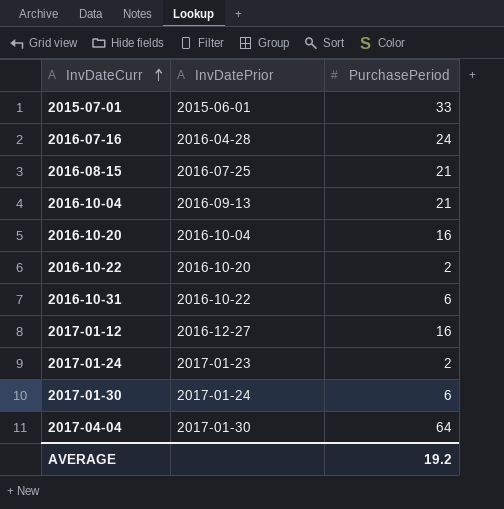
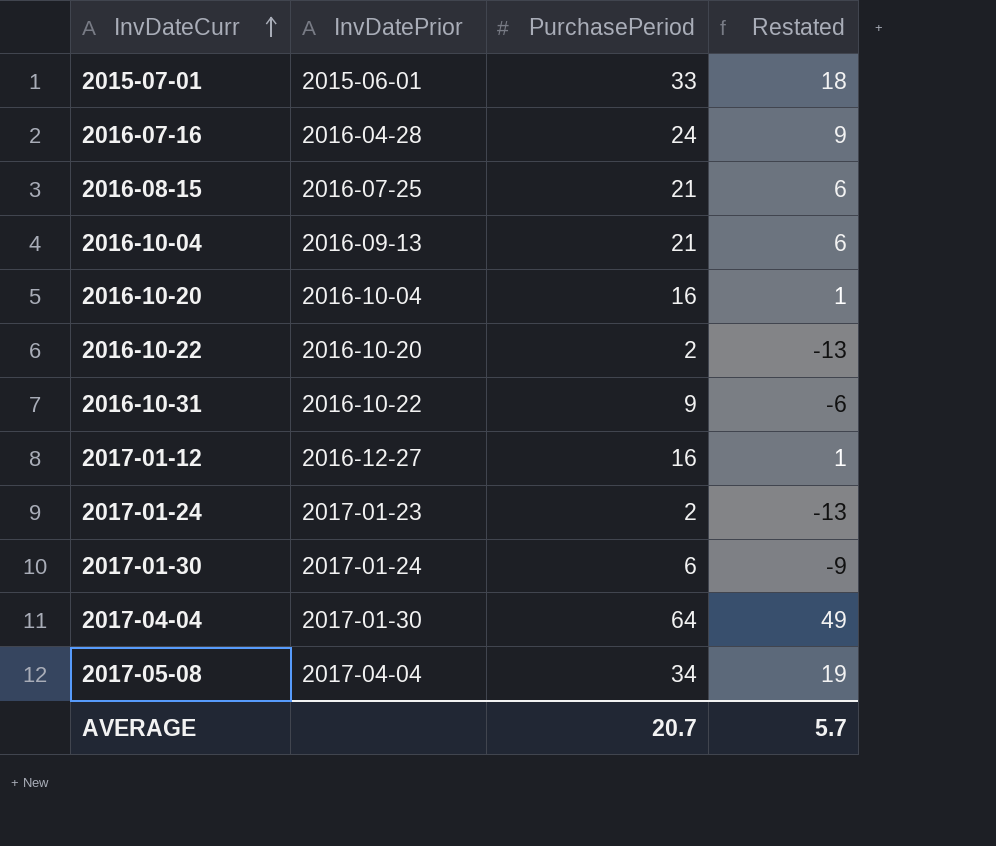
column Restated | formula: none -> [PurchasePeriod] - 15
2016-10-31 | PurchasePeriod: 6 -> 9
row 2017-05-08: none -> 2017-04-04 | 34 | 19
AVERAGE | PurchasePeriod: 19.2 -> 20.7

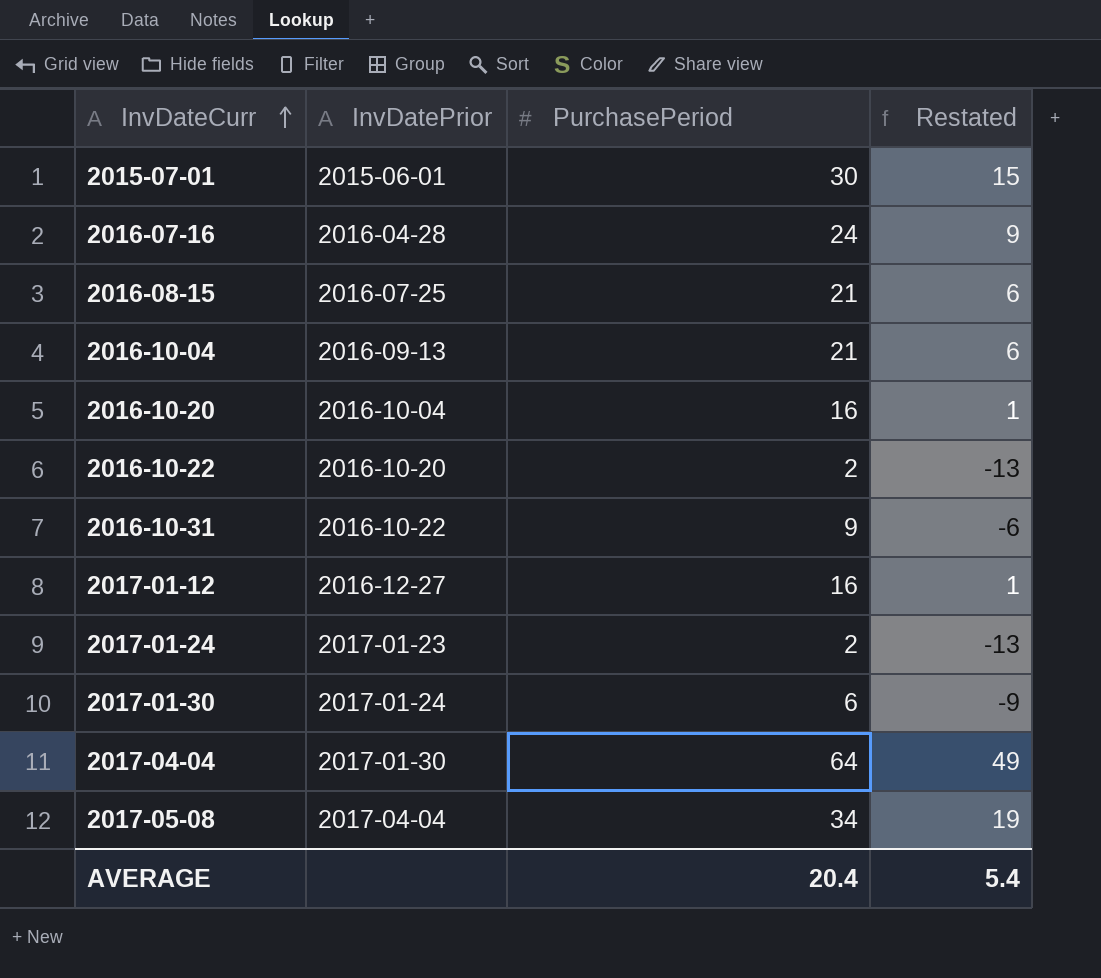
2015-07-01 | PurchasePeriod: 33 -> 30
2015-07-01 | Restated: 18 -> 15
AVERAGE | PurchasePeriod: 20.7 -> 20.4
AVERAGE | Restated: 5.7 -> 5.4

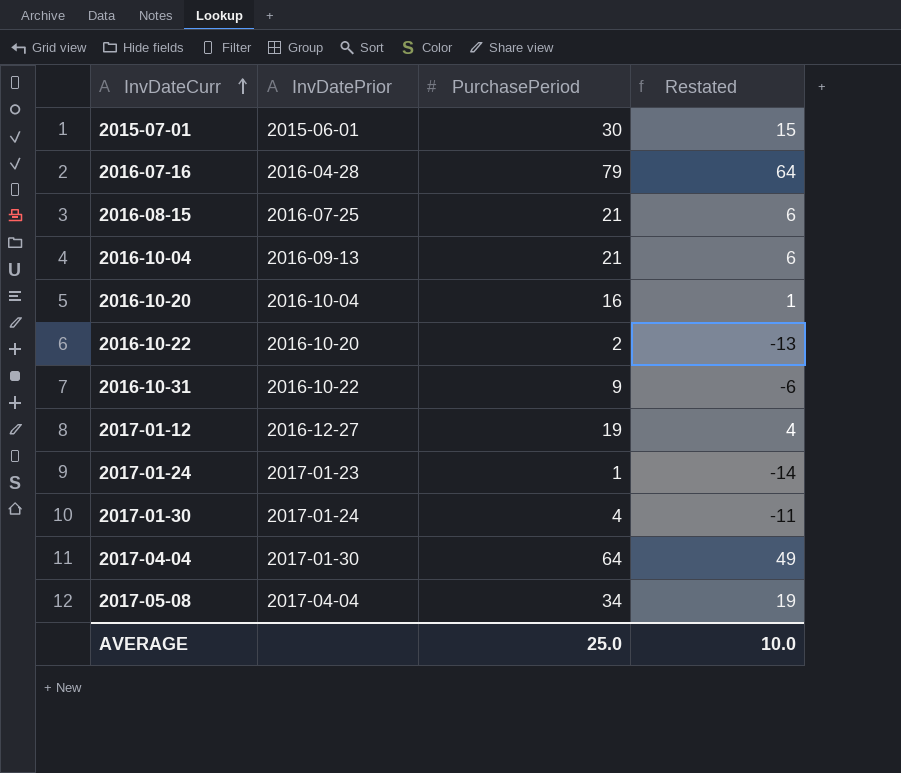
2016-07-16 | PurchasePeriod: 24 -> 79
2016-07-16 | Restated: 9 -> 64
2017-01-12 | PurchasePeriod: 16 -> 19
2017-01-12 | Restated: 1 -> 4
2017-01-24 | PurchasePeriod: 2 -> 1
2017-01-24 | Restated: -13 -> -14
2017-01-30 | PurchasePeriod: 6 -> 4
2017-01-30 | Restated: -9 -> -11
AVERAGE | PurchasePeriod: 20.4 -> 25.0
AVERAGE | Restated: 5.4 -> 10.0

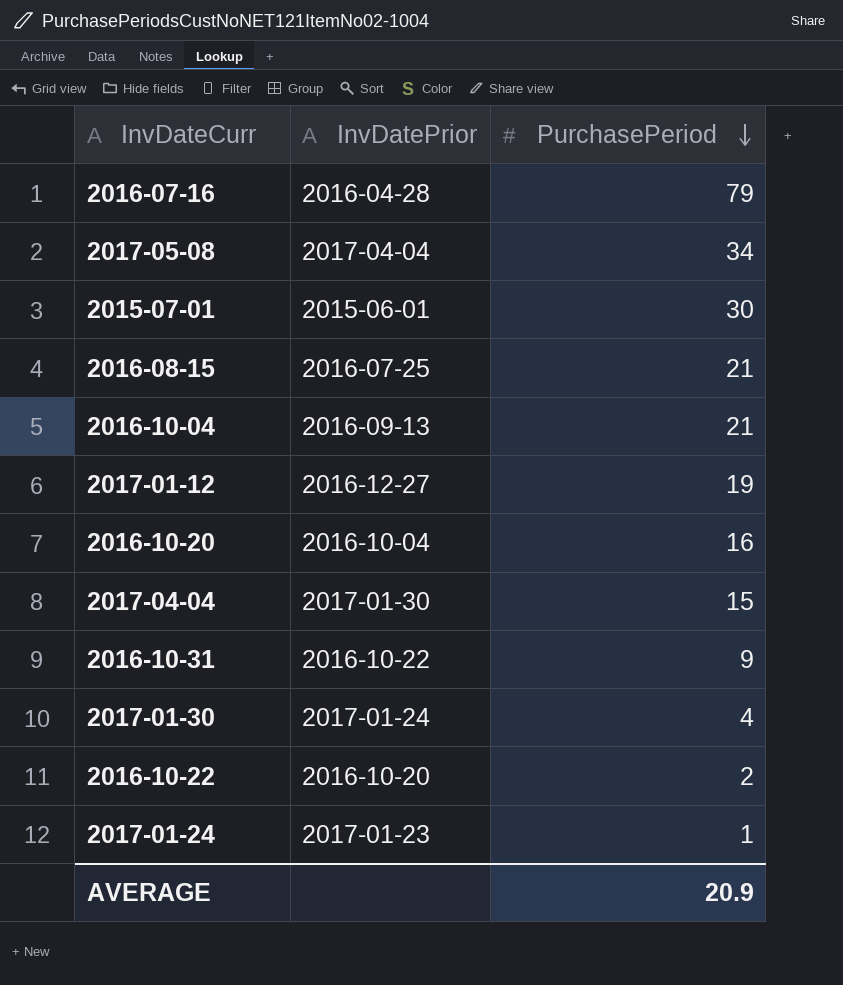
row order: InvDateCurr ascending -> PurchasePeriod descending
column Restated | formula: [PurchasePeriod] - 15 -> none
2017-04-04 | PurchasePeriod: 64 -> 15
AVERAGE | PurchasePeriod: 25.0 -> 20.9

